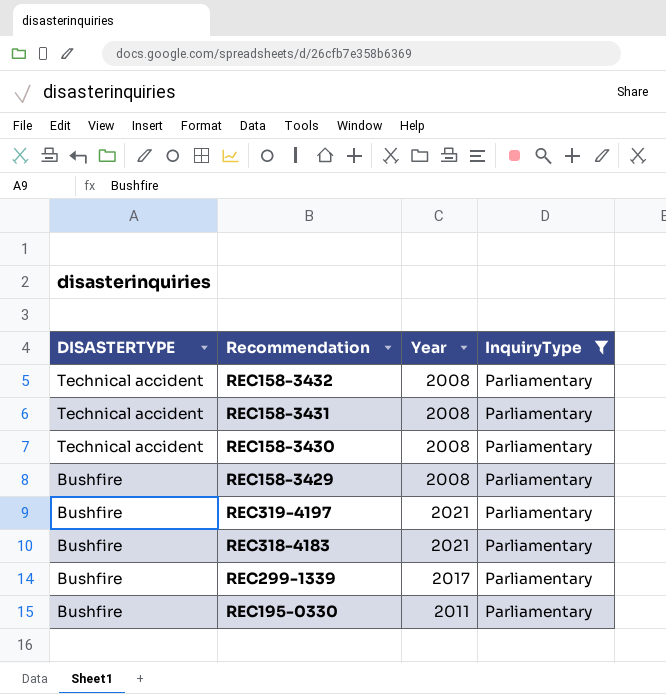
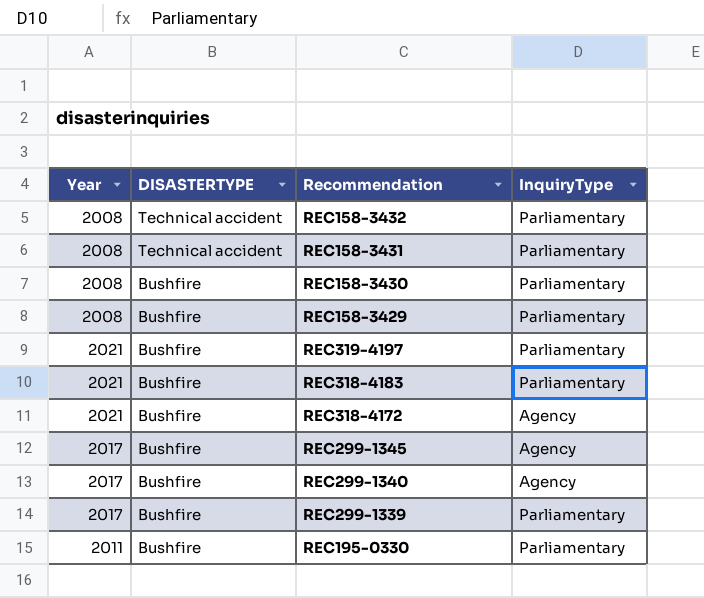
filter: InquiryType = Parliamentary -> none
column Year | position: 3 -> 1
REC158-3430 | DISASTERTYPE: Technical accident -> Bushfire

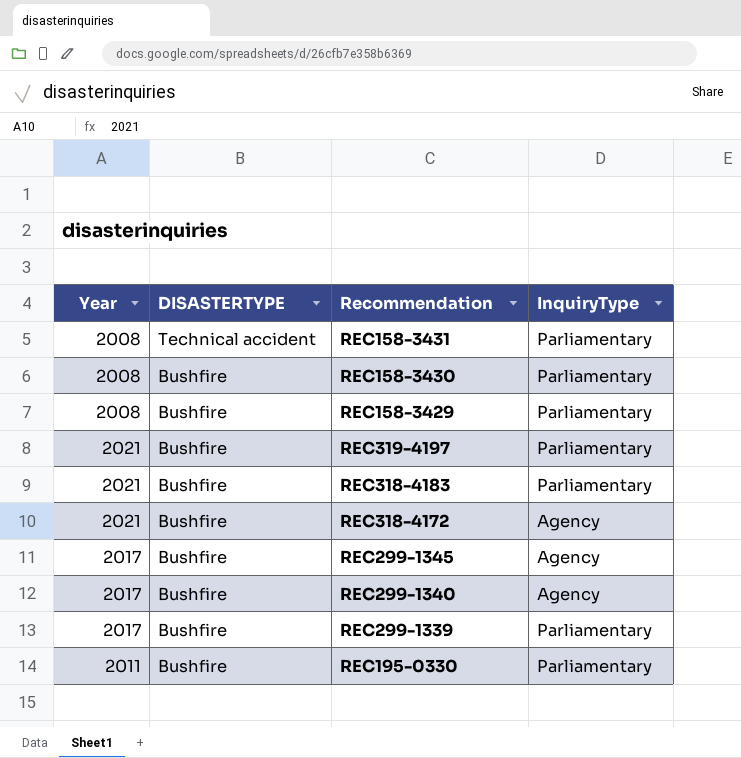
row REC158-3432: 2008 | Technical accident | Parliamentary -> none

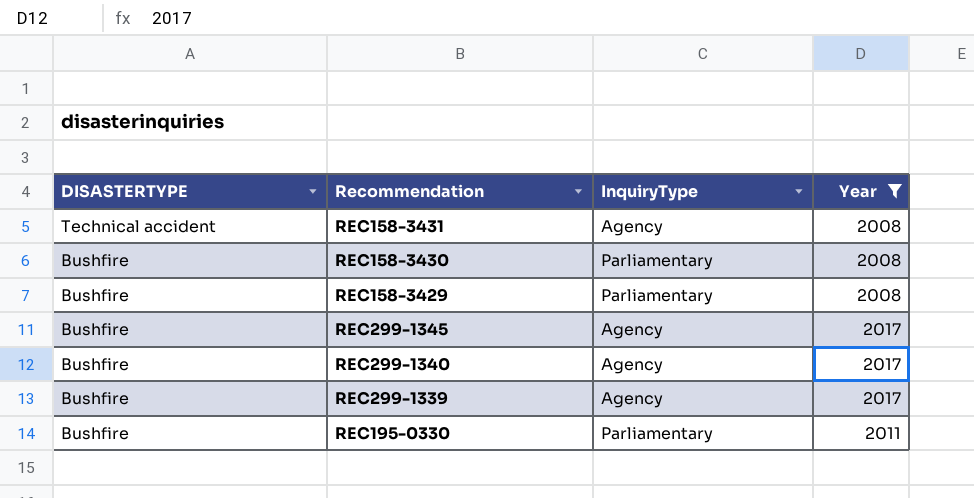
filter: none -> Year != 2021
column Year | position: 1 -> 4
REC158-3431 | InquiryType: Parliamentary -> Agency
REC299-1339 | InquiryType: Parliamentary -> Agency

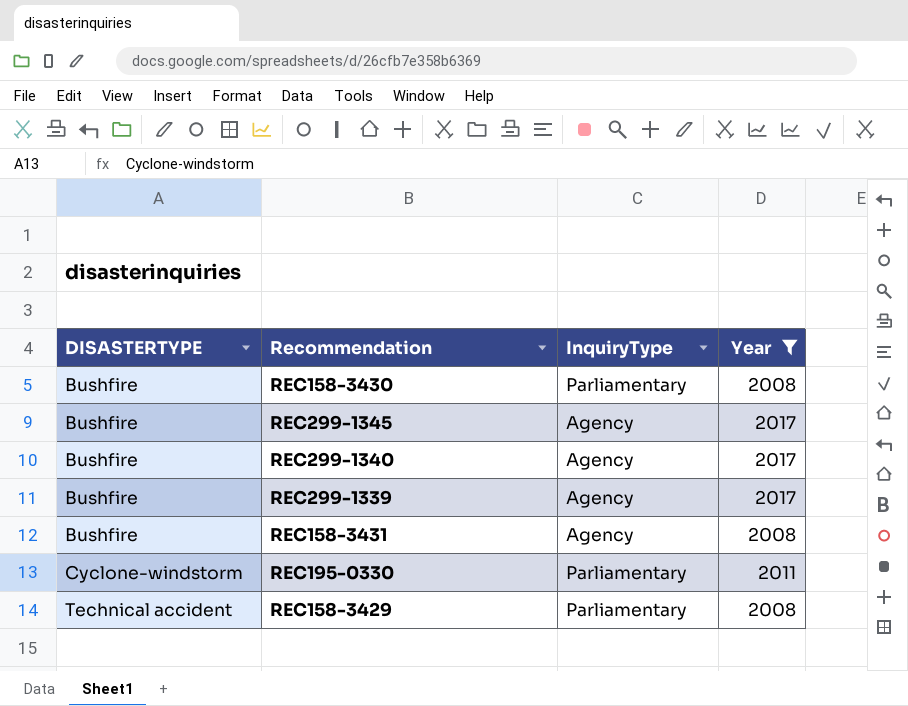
row order: DISASTERTYPE descending -> DISASTERTYPE ascending
REC158-3431 | DISASTERTYPE: Technical accident -> Bushfire
REC195-0330 | DISASTERTYPE: Bushfire -> Cyclone-windstorm
REC158-3429 | DISASTERTYPE: Bushfire -> Technical accident

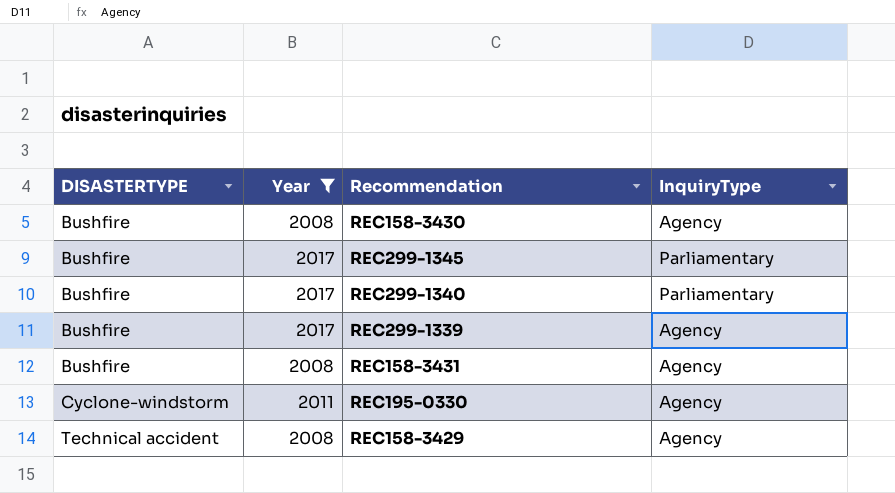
column Year | position: 4 -> 2
REC158-3430 | InquiryType: Parliamentary -> Agency
REC299-1345 | InquiryType: Agency -> Parliamentary
REC299-1340 | InquiryType: Agency -> Parliamentary
REC195-0330 | InquiryType: Parliamentary -> Agency
REC158-3429 | InquiryType: Parliamentary -> Agency

